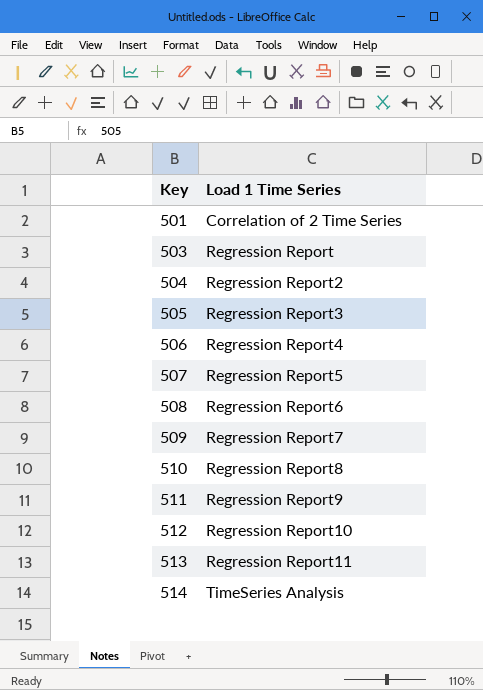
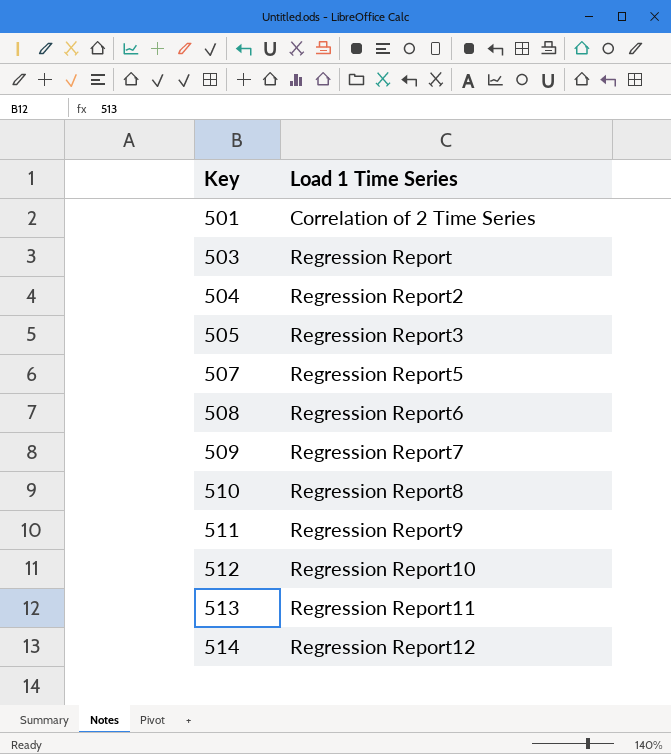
row 506: Regression Report4 -> none
514 | Load 1 Time Series: TimeSeries Analysis -> Regression Report12

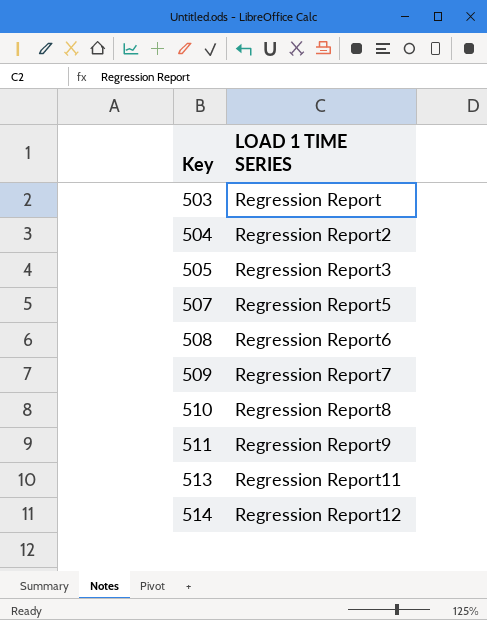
column name: Load 1 Time Series -> LOAD 1 TIME SERIES
row 501: Correlation of 2 Time Series -> none
row 512: Regression Report10 -> none

